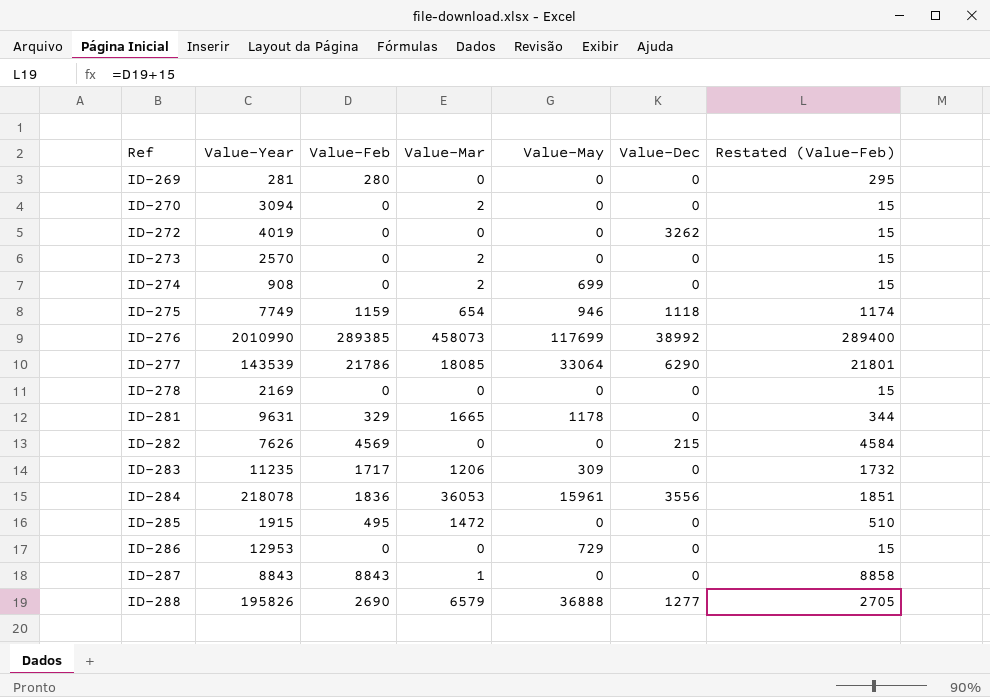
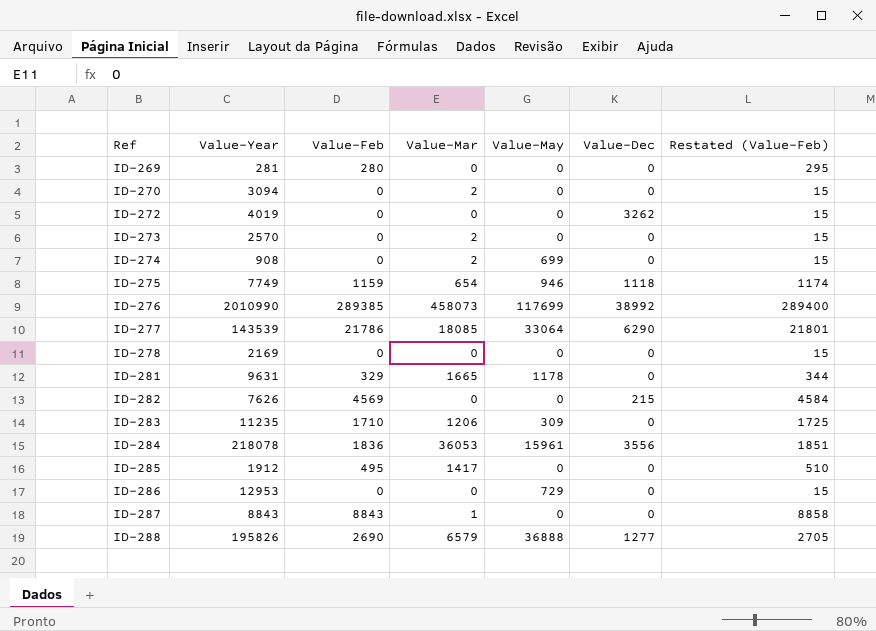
ID-283 | Value-Feb: 1717 -> 1710
ID-283 | Restated (Value-Feb): 1732 -> 1725
ID-285 | Value-Year: 1915 -> 1912
ID-285 | Value-Mar: 1472 -> 1417

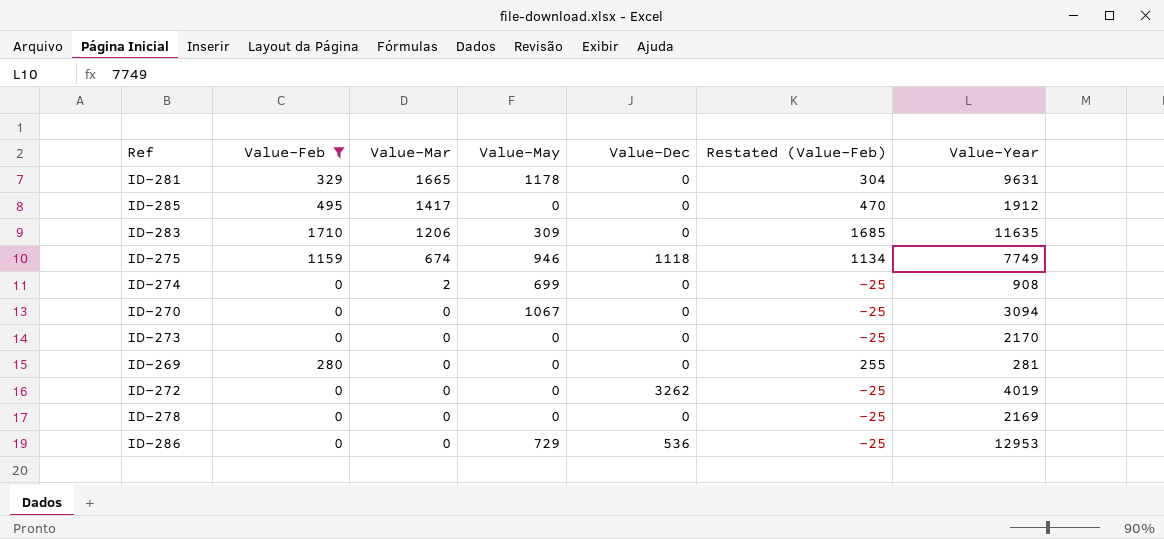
filter: none -> Value-Feb <= 1710
row order: Ref ascending -> Value-Mar descending
column Restated (Value-Feb) | formula: [Value-Feb] + 15 -> [Value-Feb] - 25
column Value-Year | position: 2 -> 7
ID-283 | Value-Year: 11235 -> 11635
ID-275 | Value-Mar: 654 -> 674
ID-270 | Value-Mar: 2 -> 0
ID-270 | Value-May: 0 -> 1067
ID-273 | Value-Mar: 2 -> 0
ID-273 | Value-Year: 2570 -> 2170
ID-286 | Value-Dec: 0 -> 536

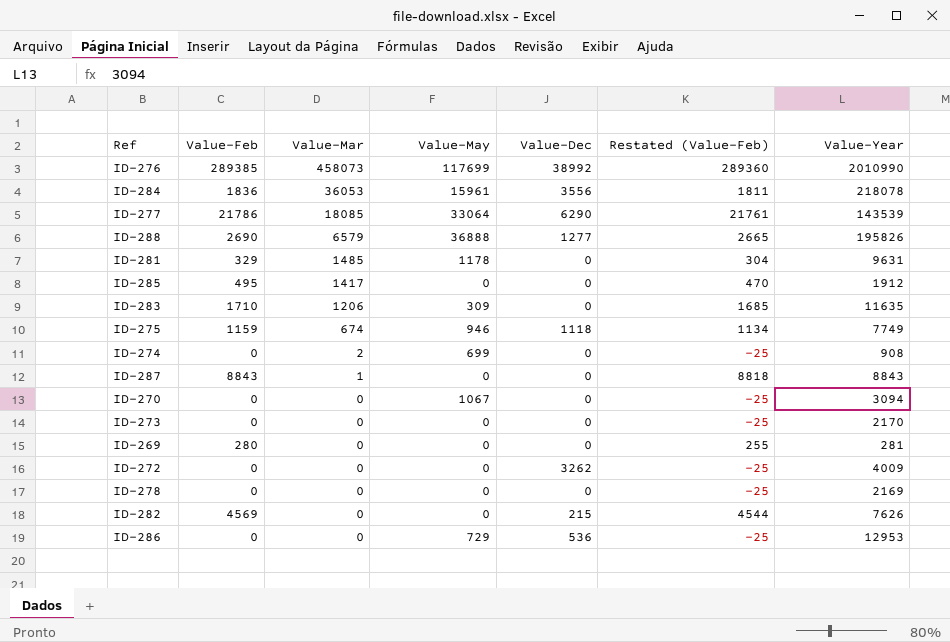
filter: Value-Feb <= 1710 -> none
ID-281 | Value-Mar: 1665 -> 1485
ID-272 | Value-Year: 4019 -> 4009

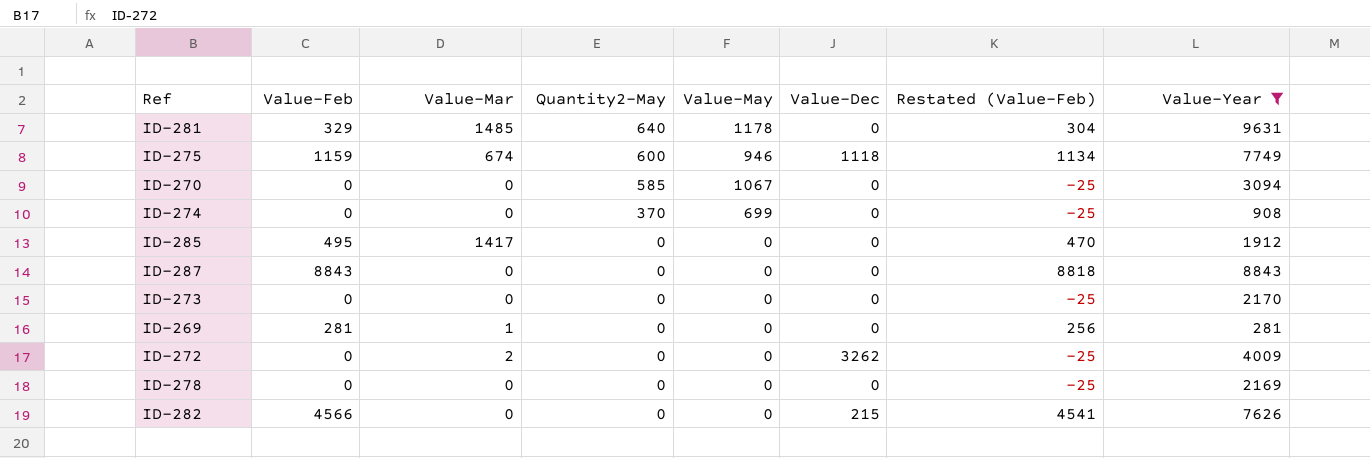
filter: none -> Value-Year <= 9631
row order: Value-Mar descending -> Quantity2-May descending
column Quantity2-May | position: none -> 4
ID-274 | Value-Mar: 2 -> 0
ID-287 | Value-Mar: 1 -> 0
ID-269 | Value-Feb: 280 -> 281
ID-269 | Value-Mar: 0 -> 1
ID-269 | Restated (Value-Feb): 255 -> 256
ID-272 | Value-Mar: 0 -> 2
ID-282 | Value-Feb: 4569 -> 4566
ID-282 | Restated (Value-Feb): 4544 -> 4541

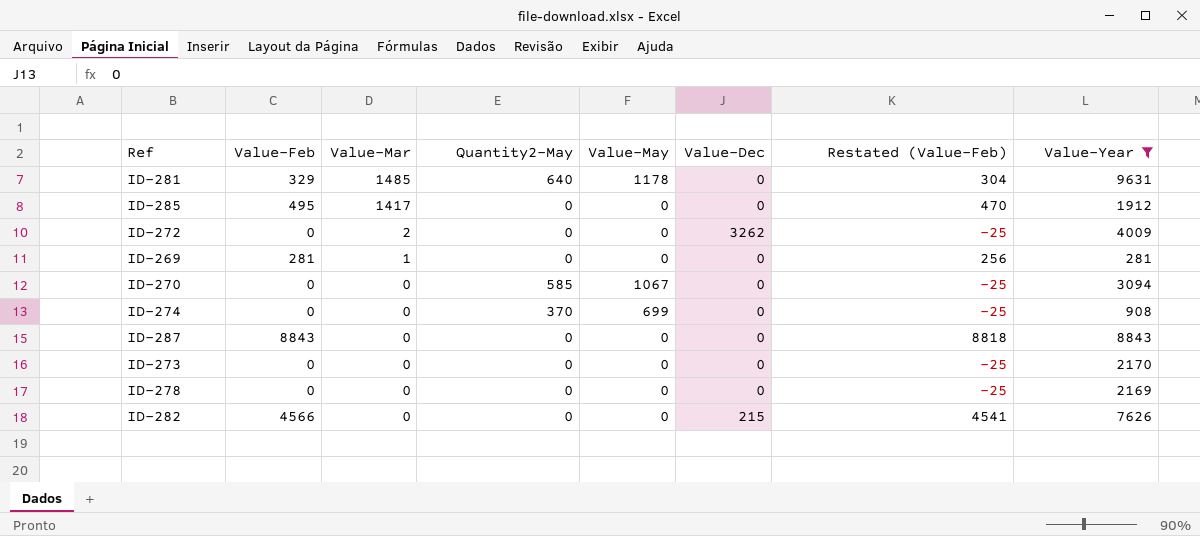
row order: Quantity2-May descending -> Value-Mar descending
row ID-275: 1159 | 674 | 600 | 946 | 1118 | 1134 | 7749 -> none

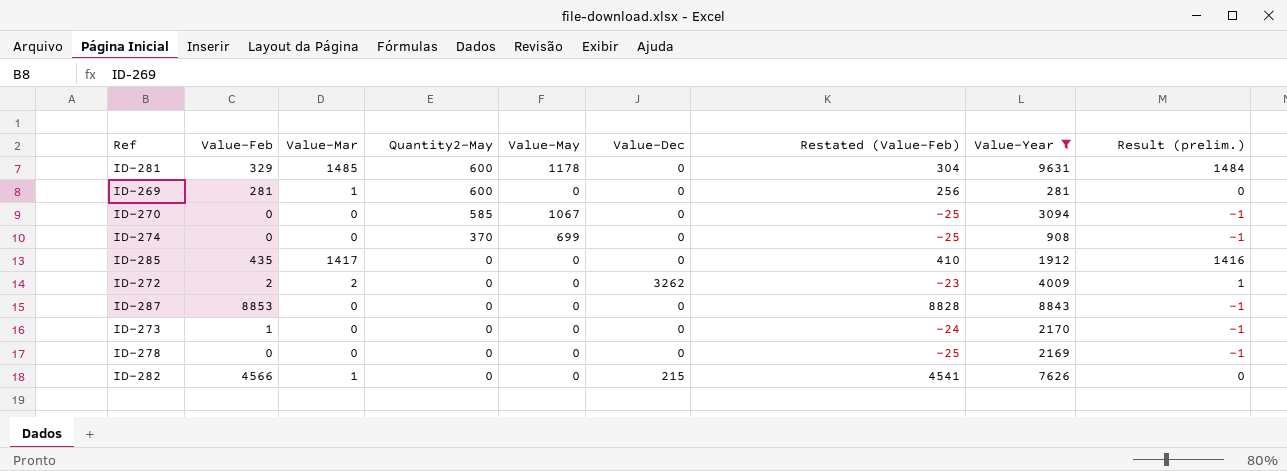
row order: Value-Mar descending -> Quantity2-May descending
column Result (prelim.) | formula: none -> [Value-Mar] - 1
ID-281 | Quantity2-May: 640 -> 600
ID-269 | Quantity2-May: 0 -> 600
ID-285 | Value-Feb: 495 -> 435
ID-285 | Restated (Value-Feb): 470 -> 410
ID-272 | Value-Feb: 0 -> 2
ID-272 | Restated (Value-Feb): -25 -> -23
ID-287 | Value-Feb: 8843 -> 8853
ID-287 | Restated (Value-Feb): 8818 -> 8828
ID-273 | Value-Feb: 0 -> 1
ID-273 | Restated (Value-Feb): -25 -> -24
ID-282 | Value-Mar: 0 -> 1

